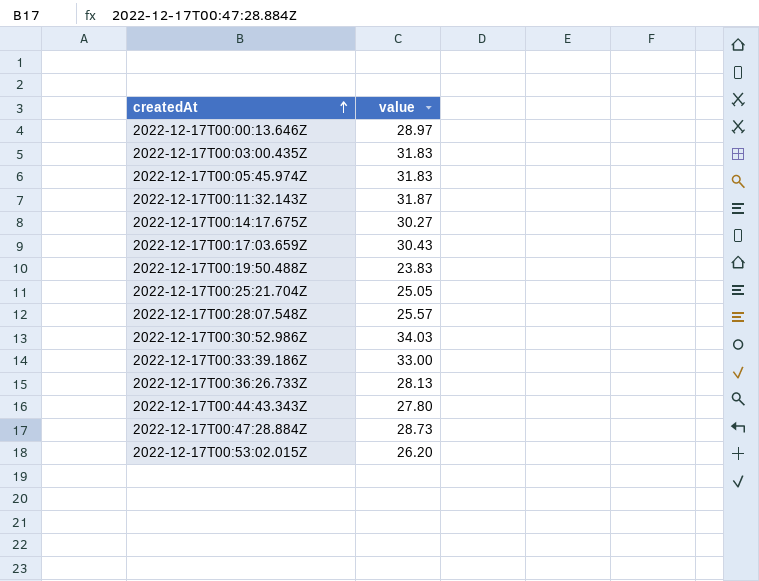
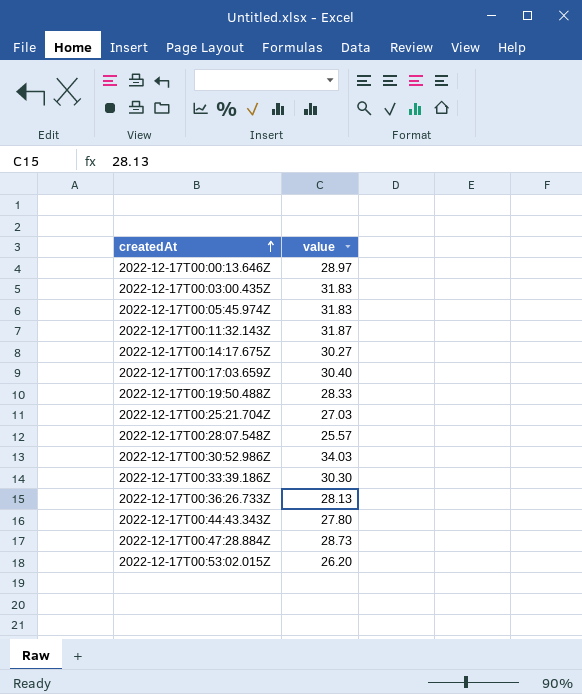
2022-12-17T00:17:03.659Z | value: 30.43 -> 30.40
2022-12-17T00:19:50.488Z | value: 23.83 -> 28.33
2022-12-17T00:25:21.704Z | value: 25.05 -> 27.03
2022-12-17T00:33:39.186Z | value: 33.00 -> 30.30

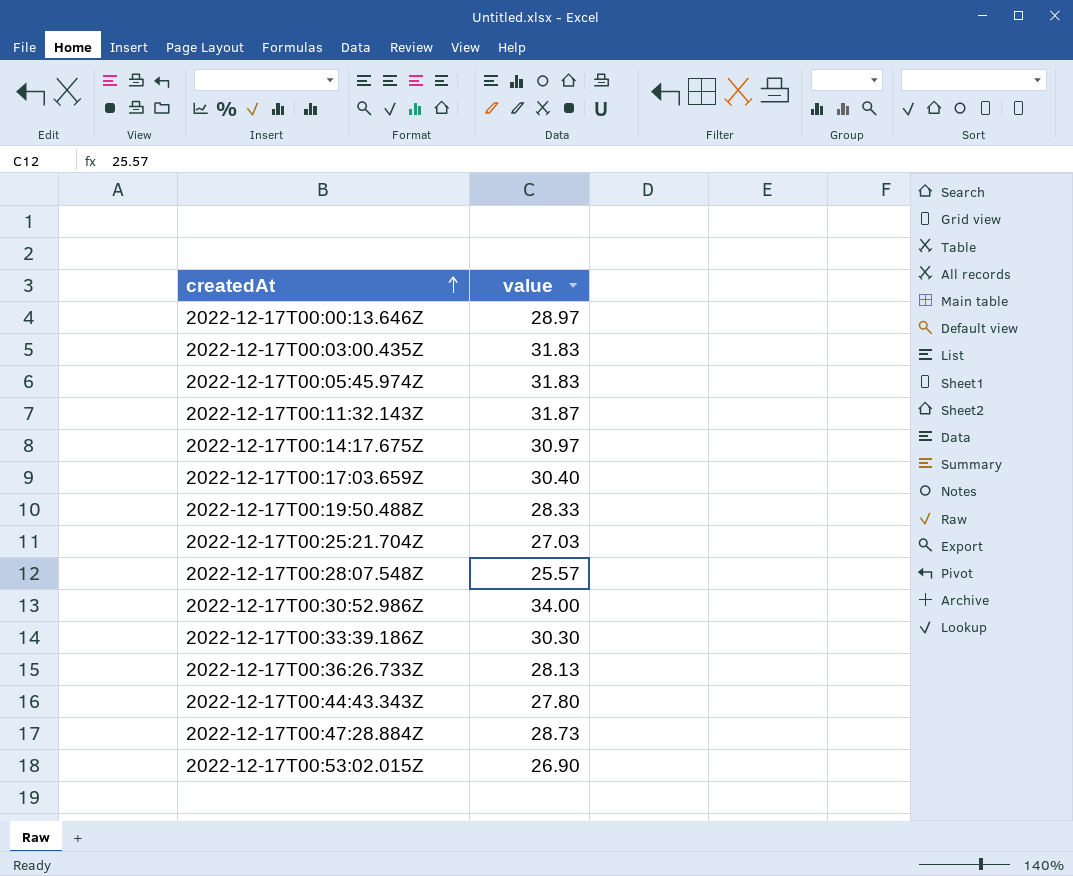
2022-12-17T00:14:17.675Z | value: 30.27 -> 30.97
2022-12-17T00:30:52.986Z | value: 34.03 -> 34.00
2022-12-17T00:53:02.015Z | value: 26.20 -> 26.90

